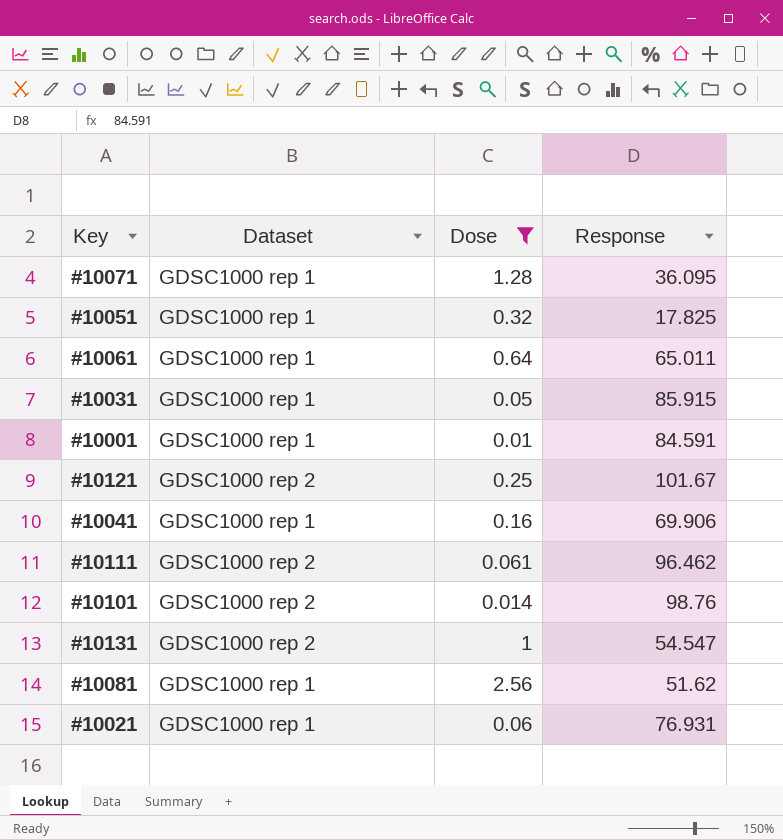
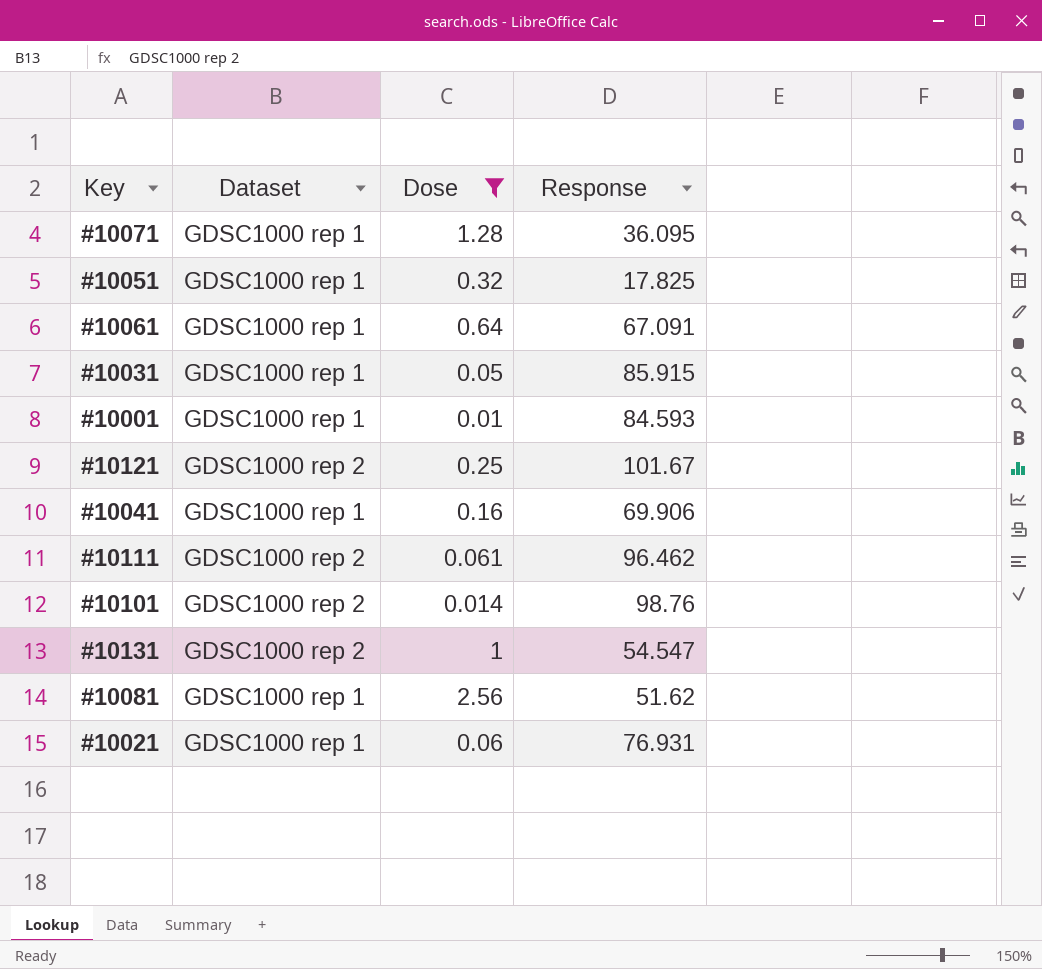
#10061 | Response: 65.011 -> 67.091
#10001 | Response: 84.591 -> 84.593

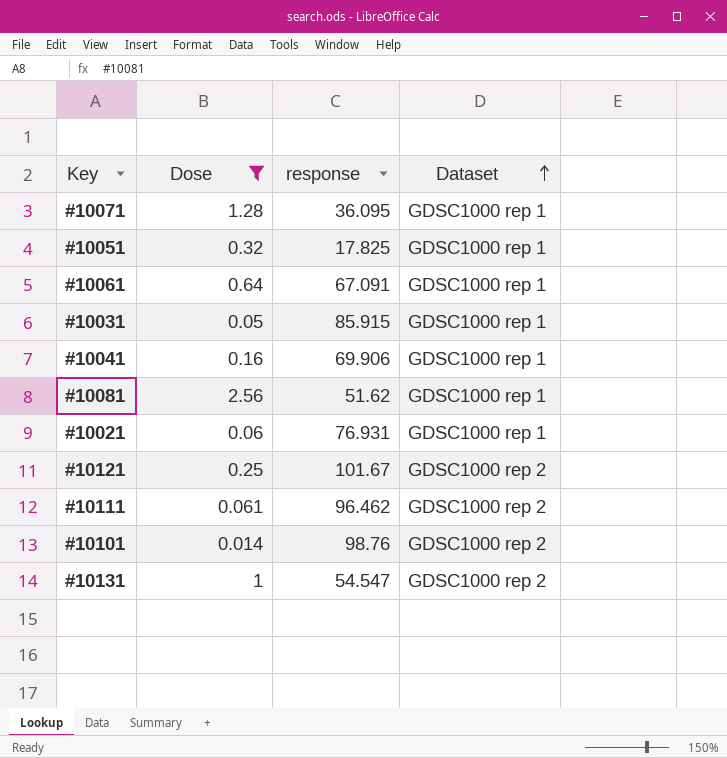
row order: none -> Dataset ascending
column name: Response -> response
column Dataset | position: 2 -> 4
row #10001: GDSC1000 rep 1 | 0.01 | 84.593 -> none

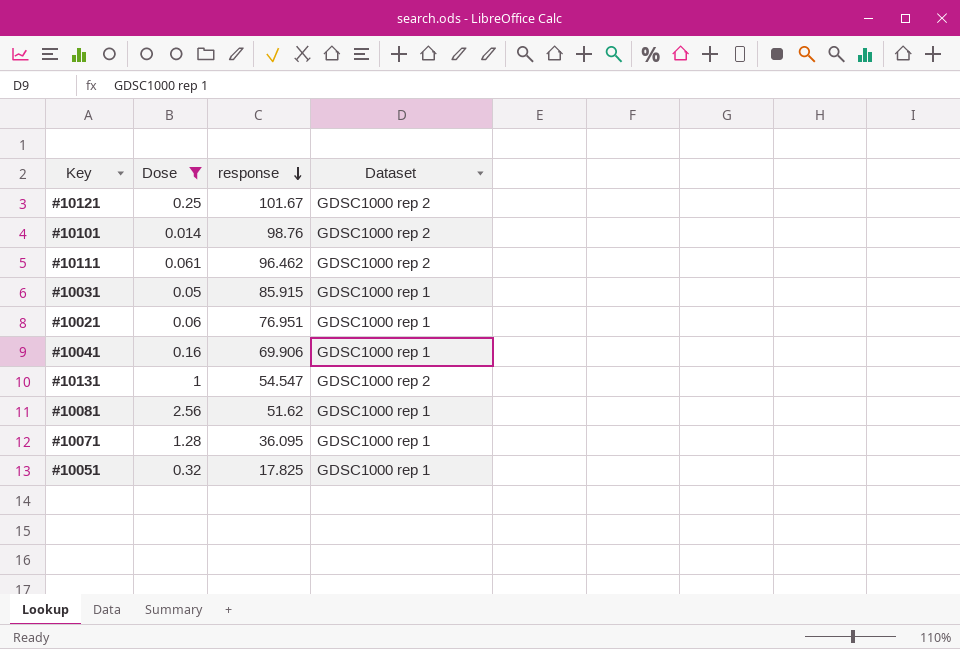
row order: Dataset ascending -> response descending
row #10061: 0.64 | 67.091 | GDSC1000 rep 1 -> none
#10021 | response: 76.931 -> 76.951

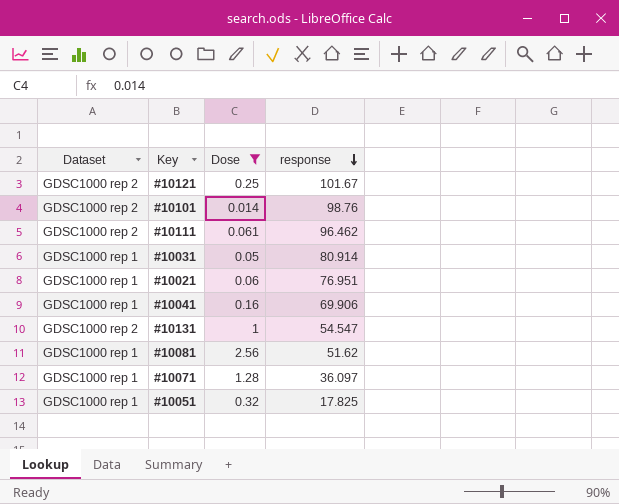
column Dataset | position: 4 -> 1
#10031 | response: 85.915 -> 80.914
#10071 | response: 36.095 -> 36.097

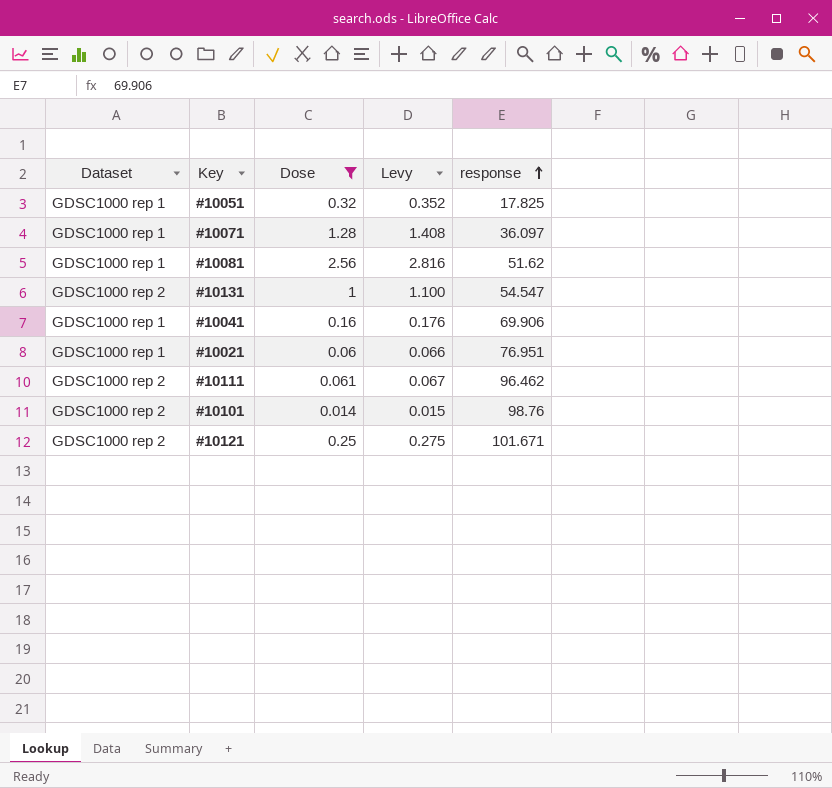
row order: response descending -> response ascending
column Levy | formula: none -> [Dose] * 1.1
row #10031: GDSC1000 rep 1 | 0.05 | 80.914 -> none
#10121 | response: 101.67 -> 101.671

